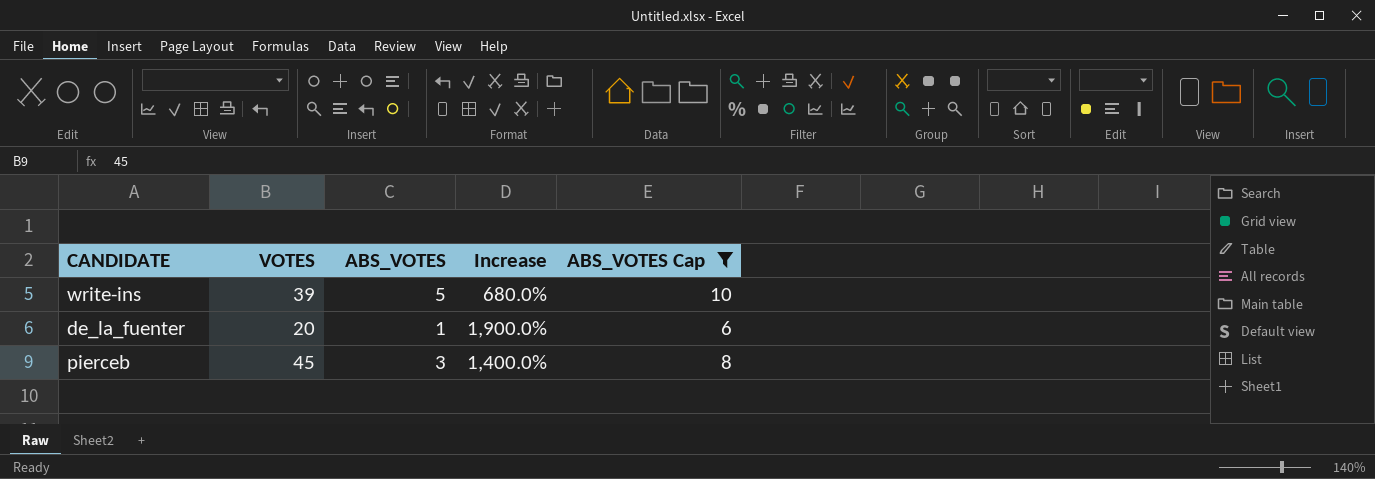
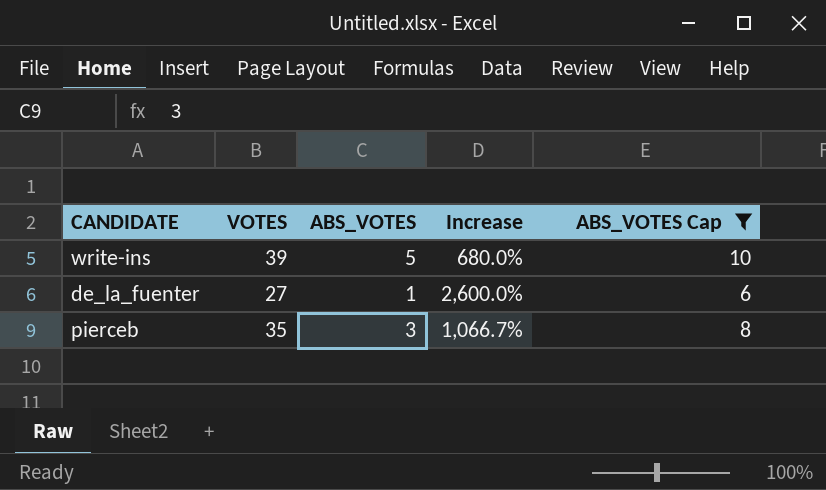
de_la_fuenter | VOTES: 20 -> 27
de_la_fuenter | Increase: 1,900.0% -> 2,600.0%
pierceb | VOTES: 45 -> 35
pierceb | Increase: 1,400.0% -> 1,066.7%

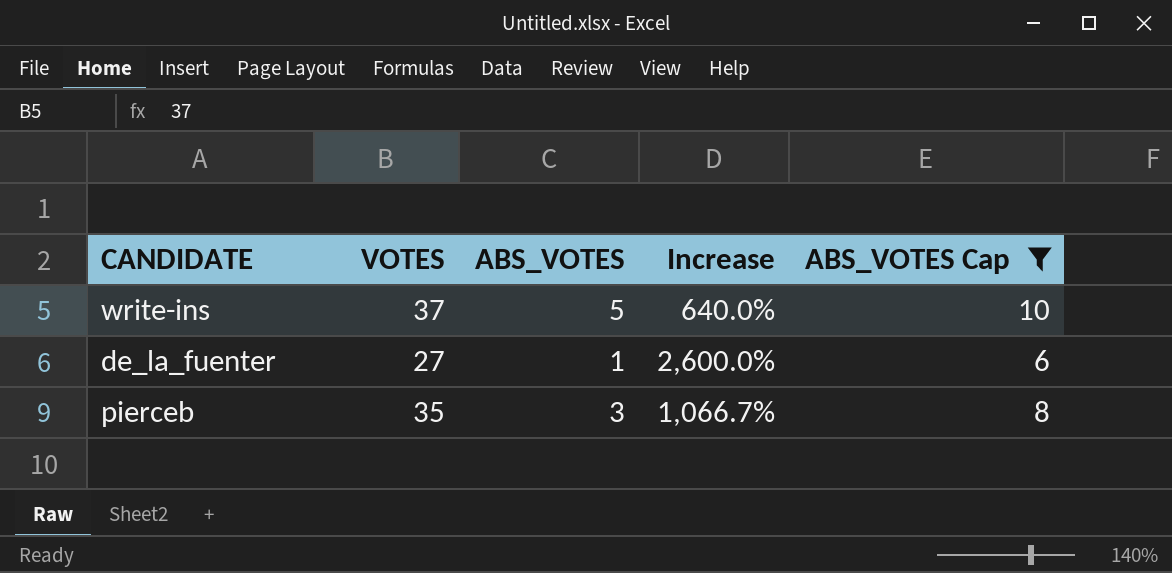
write-ins | VOTES: 39 -> 37
write-ins | Increase: 680.0% -> 640.0%

